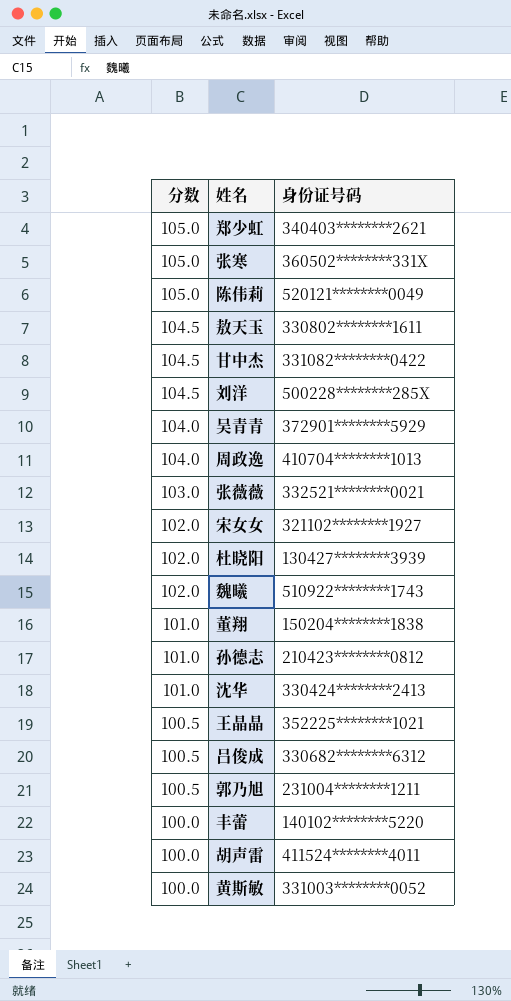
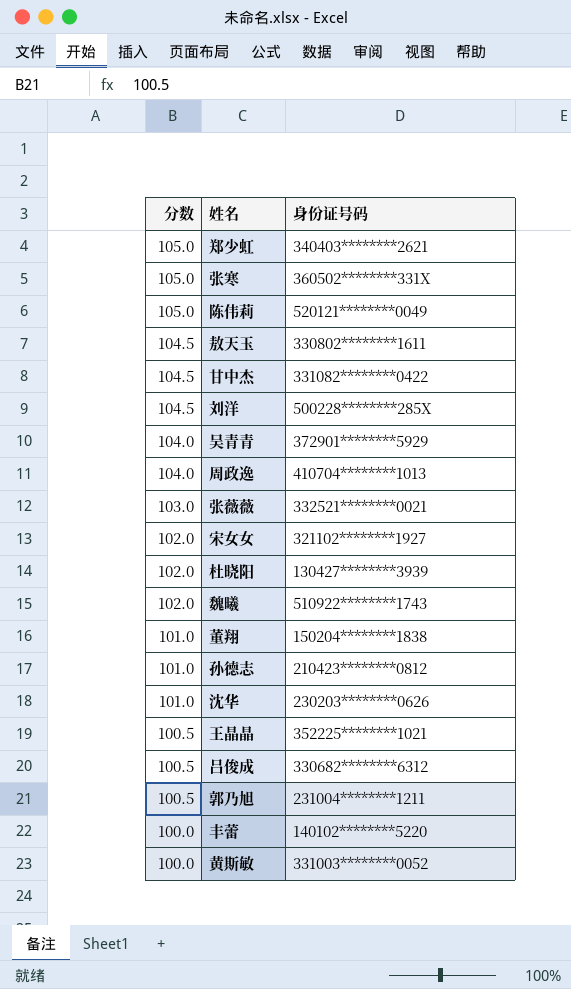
row 胡声雷: 100.0 | 411524********4011 -> none
沈华 | 身份证号码: 330424********2413 -> 230203********0626

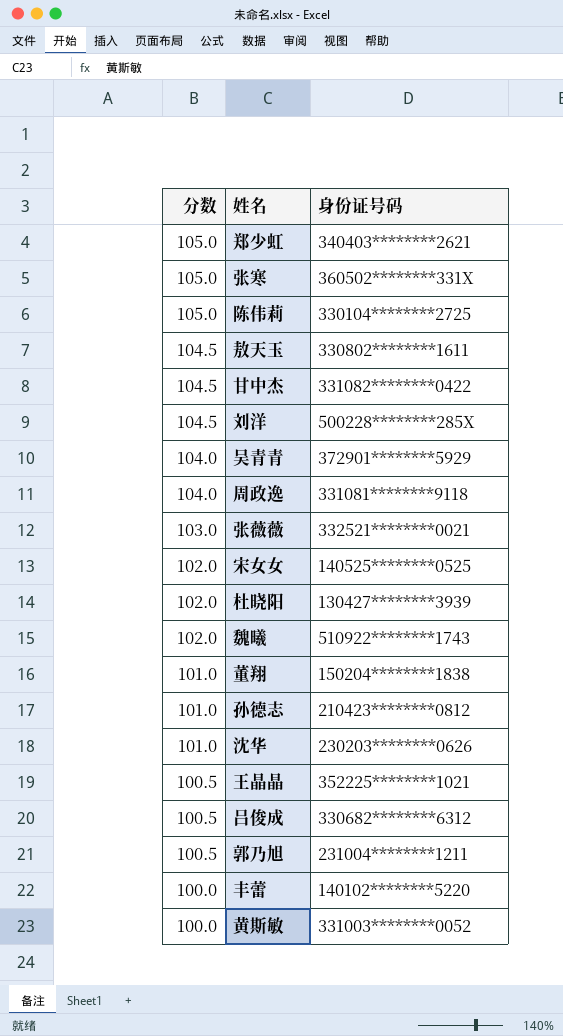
陈伟莉 | 身份证号码: 520121********0049 -> 330104********2725
周政逸 | 身份证号码: 410704********1013 -> 331081********9118
宋女女 | 身份证号码: 321102********1927 -> 140525********0525

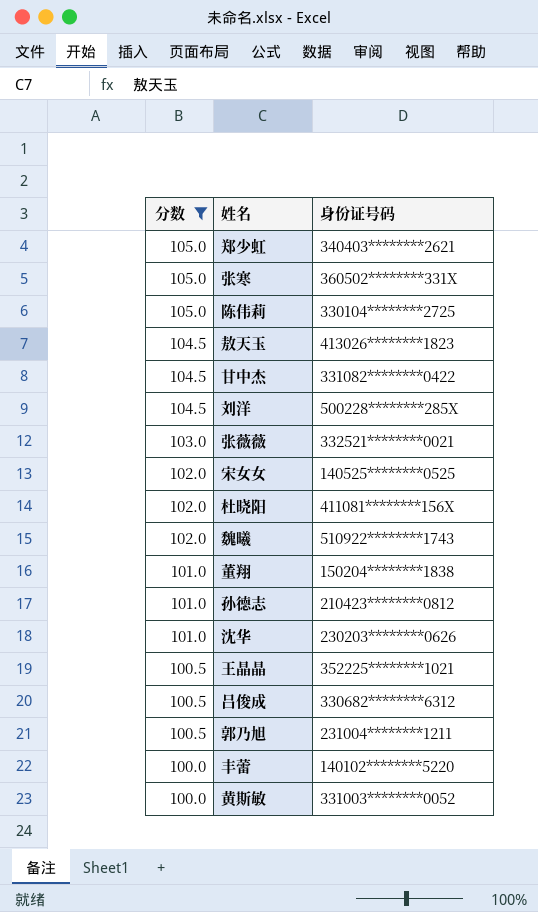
filter: none -> 分数 != 104.0
敖天玉 | 身份证号码: 330802********1611 -> 413026********1823
杜晓阳 | 身份证号码: 130427********3939 -> 411081********156X

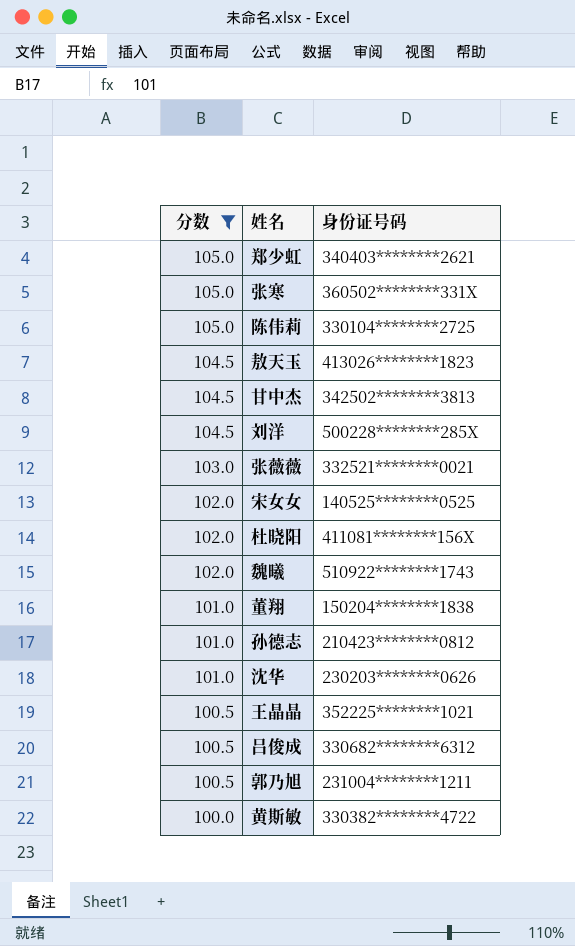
row 丰蕾: 100.0 | 140102********5220 -> none
甘中杰 | 身份证号码: 331082********0422 -> 342502********3813
黄斯敏 | 身份证号码: 331003********0052 -> 330382********4722

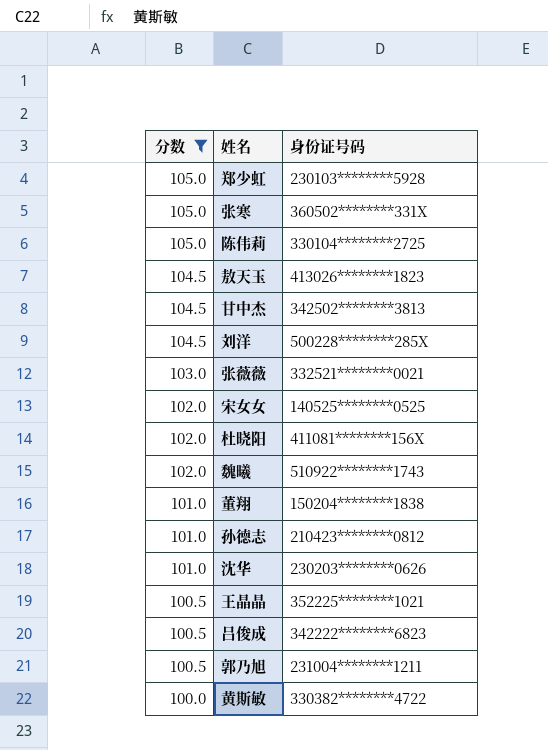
郑少虹 | 身份证号码: 340403********2621 -> 230103********5928
吕俊成 | 身份证号码: 330682********6312 -> 342222********6823

